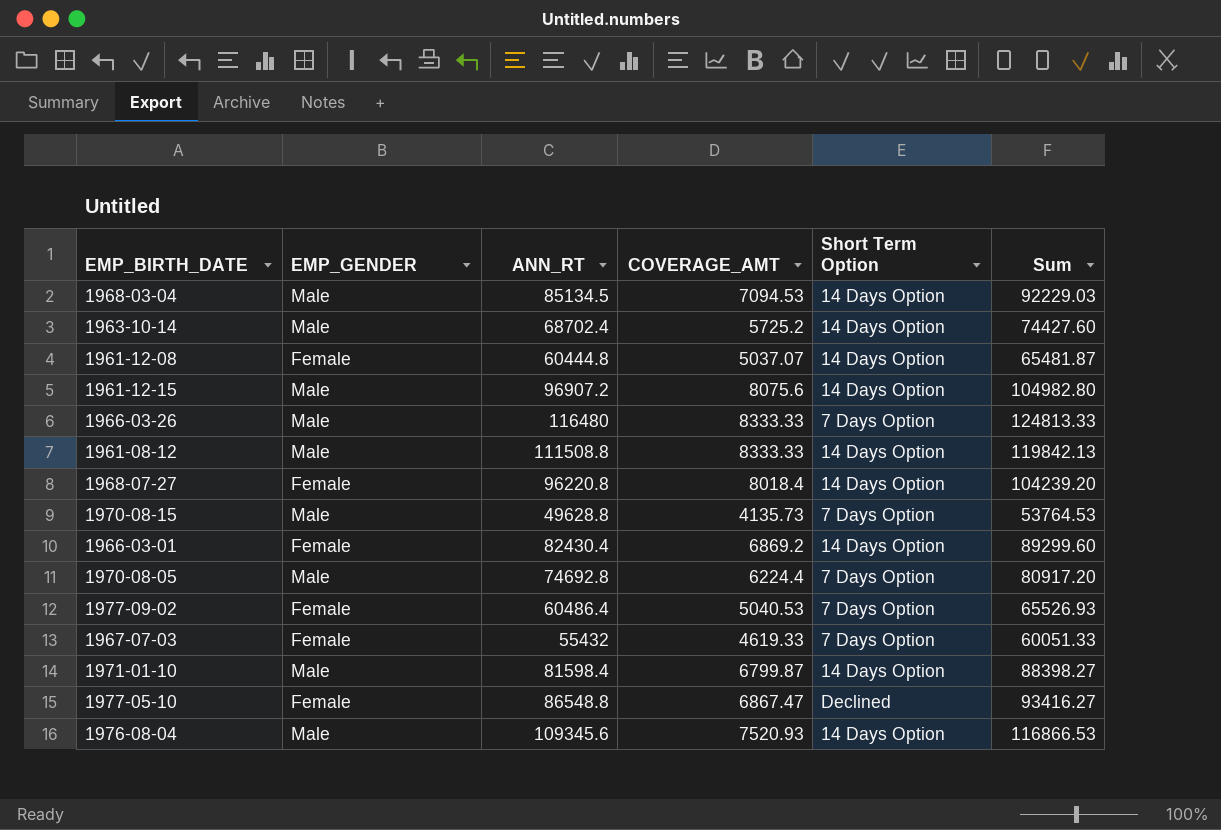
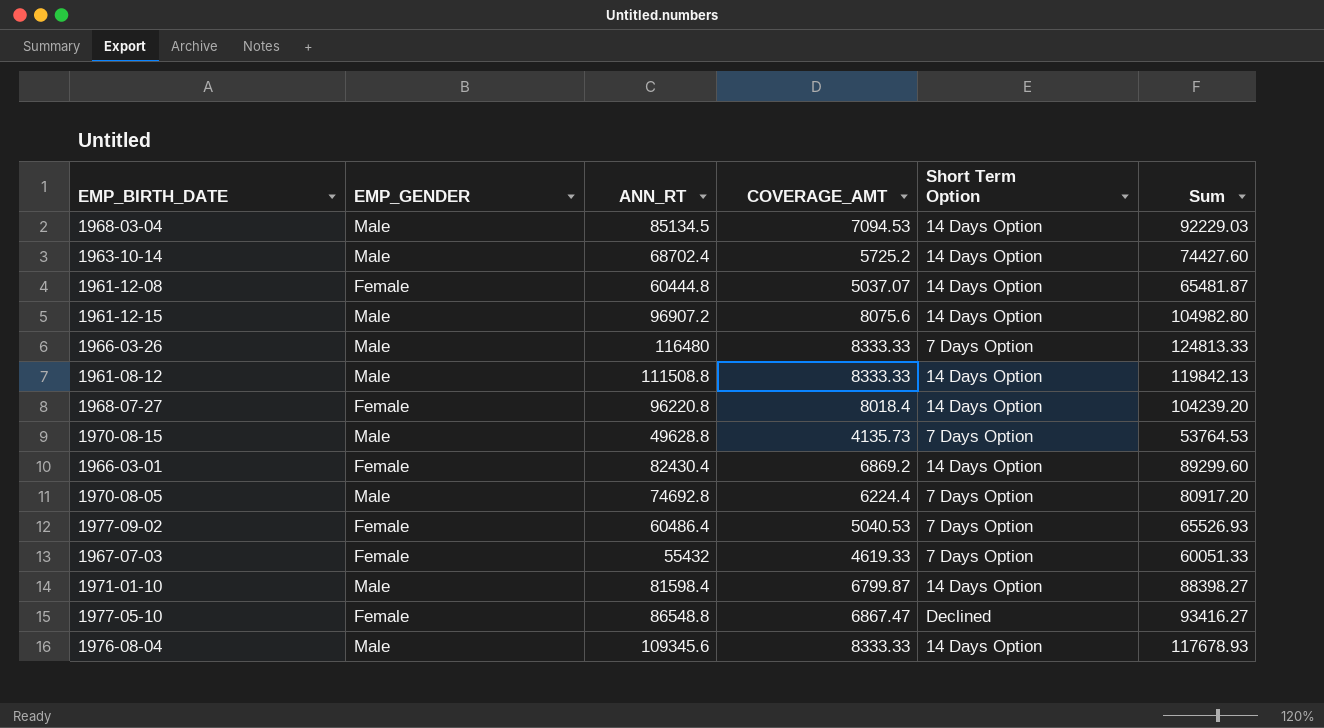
1976-08-04 | COVERAGE_AMT: 7520.93 -> 8333.33
1976-08-04 | Sum: 116866.53 -> 117678.93

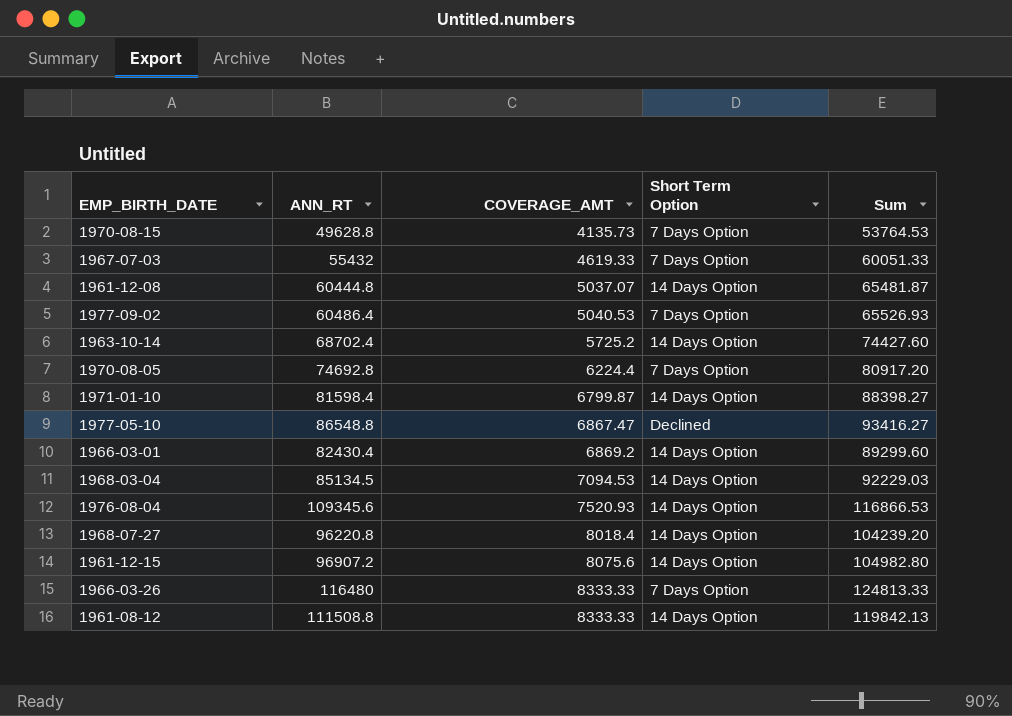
row order: none -> COVERAGE_AMT ascending
column EMP_GENDER | position: 2 -> none
1976-08-04 | COVERAGE_AMT: 8333.33 -> 7520.93
1976-08-04 | Sum: 117678.93 -> 116866.53

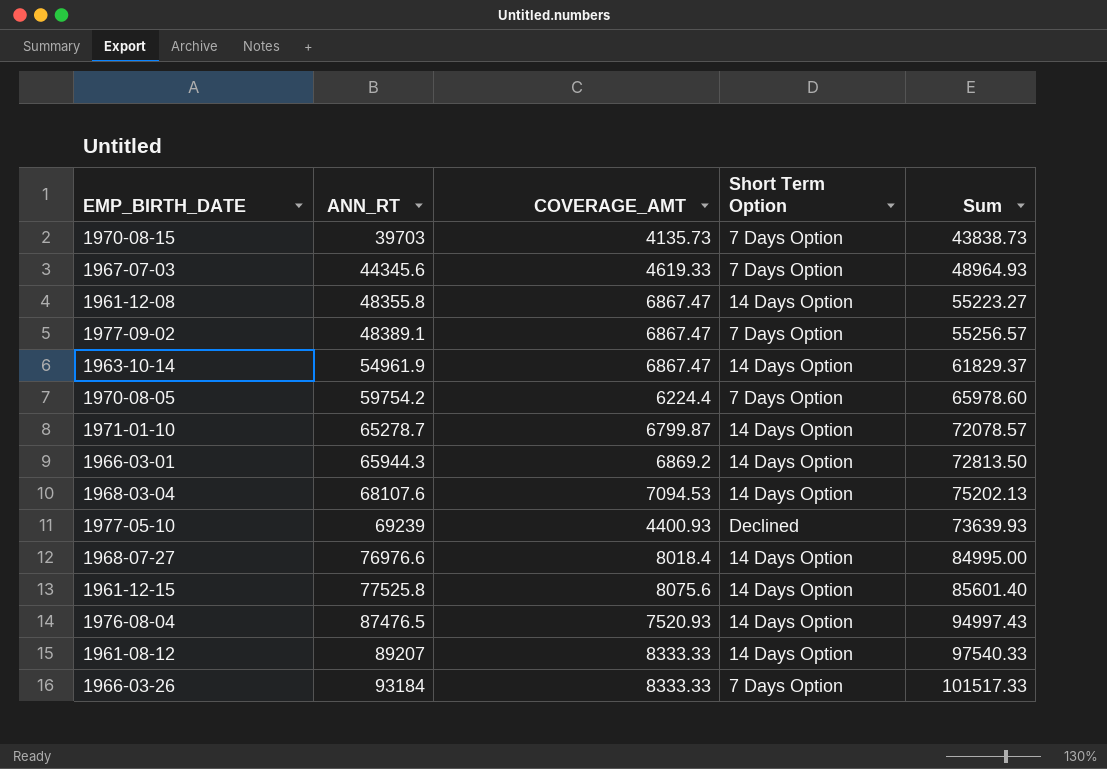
row order: COVERAGE_AMT ascending -> ANN_RT ascending
1970-08-15 | ANN_RT: 49628.8 -> 39703
1970-08-15 | Sum: 53764.53 -> 43838.73
1967-07-03 | ANN_RT: 55432 -> 44345.6
1967-07-03 | Sum: 60051.33 -> 48964.93
1961-12-08 | ANN_RT: 60444.8 -> 48355.8
1961-12-08 | COVERAGE_AMT: 5037.07 -> 6867.47
1961-12-08 | Sum: 65481.87 -> 55223.27
1977-09-02 | ANN_RT: 60486.4 -> 48389.1
1977-09-02 | COVERAGE_AMT: 5040.53 -> 6867.47
1977-09-02 | Sum: 65526.93 -> 55256.57
1963-10-14 | ANN_RT: 68702.4 -> 54961.9
1963-10-14 | COVERAGE_AMT: 5725.2 -> 6867.47
1963-10-14 | Sum: 74427.60 -> 61829.37
1970-08-05 | ANN_RT: 74692.8 -> 59754.2
1970-08-05 | Sum: 80917.20 -> 65978.60
1971-01-10 | ANN_RT: 81598.4 -> 65278.7
1971-01-10 | Sum: 88398.27 -> 72078.57
1966-03-01 | ANN_RT: 82430.4 -> 65944.3
1966-03-01 | Sum: 89299.60 -> 72813.50
1968-03-04 | ANN_RT: 85134.5 -> 68107.6
1968-03-04 | Sum: 92229.03 -> 75202.13
1977-05-10 | ANN_RT: 86548.8 -> 69239
1977-05-10 | COVERAGE_AMT: 6867.47 -> 4400.93
1977-05-10 | Sum: 93416.27 -> 73639.93
1968-07-27 | ANN_RT: 96220.8 -> 76976.6
1968-07-27 | Sum: 104239.20 -> 84995.00
1961-12-15 | ANN_RT: 96907.2 -> 77525.8
1961-12-15 | Sum: 104982.80 -> 85601.40
1976-08-04 | ANN_RT: 109345.6 -> 87476.5
1976-08-04 | Sum: 116866.53 -> 94997.43
1961-08-12 | ANN_RT: 111508.8 -> 89207
1961-08-12 | Sum: 119842.13 -> 97540.33
1966-03-26 | ANN_RT: 116480 -> 93184
1966-03-26 | Sum: 124813.33 -> 101517.33

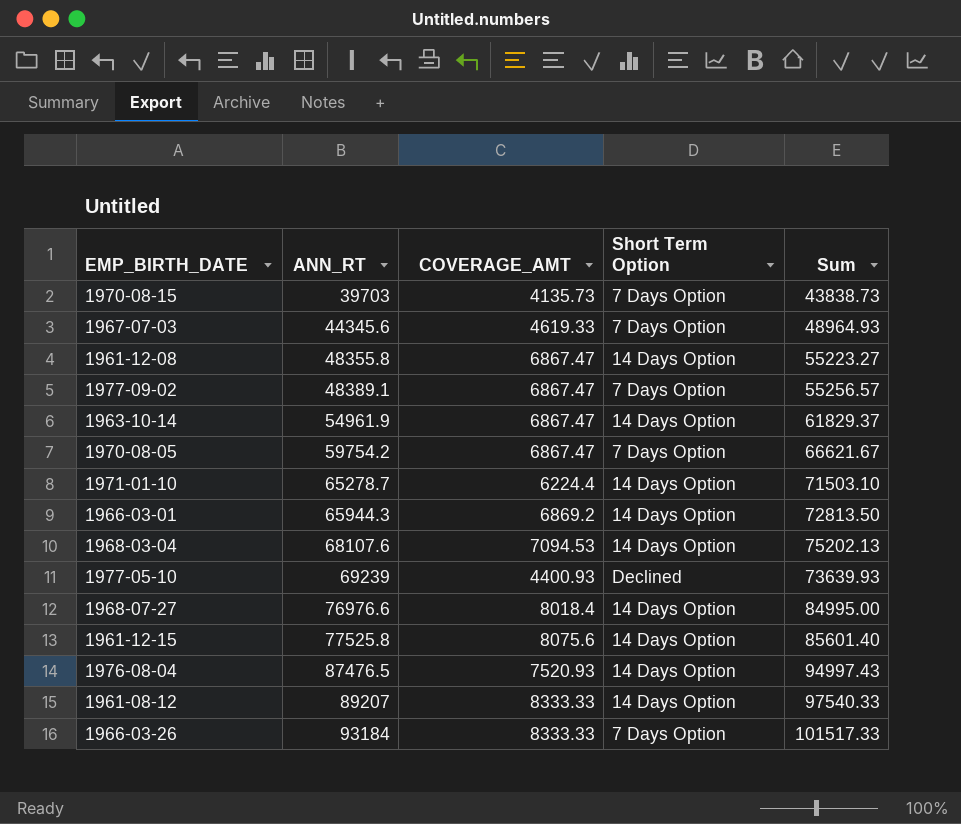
1970-08-05 | COVERAGE_AMT: 6224.4 -> 6867.47
1970-08-05 | Sum: 65978.60 -> 66621.67
1971-01-10 | COVERAGE_AMT: 6799.87 -> 6224.4
1971-01-10 | Sum: 72078.57 -> 71503.10

